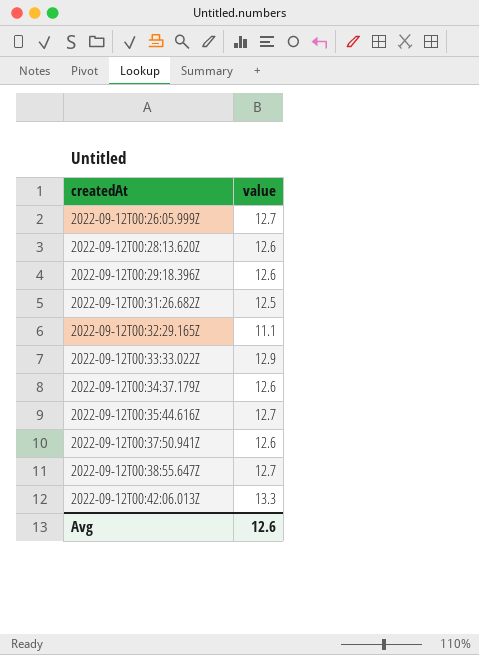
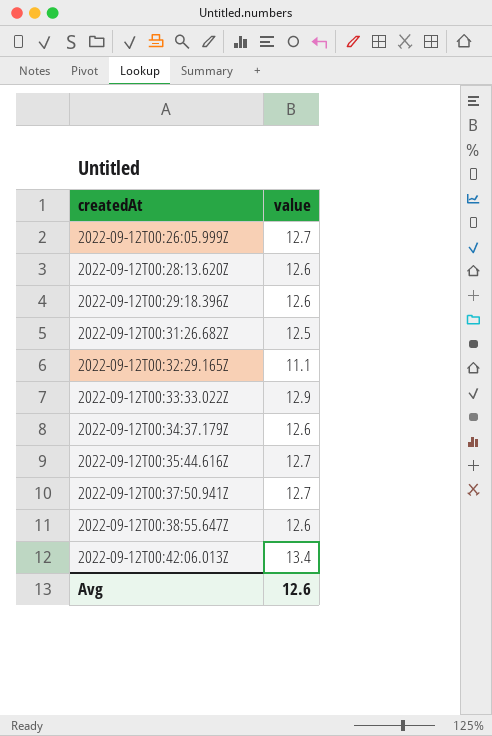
2022-09-12T00:37:50.941Z | value: 12.6 -> 12.7
2022-09-12T00:38:55.647Z | value: 12.7 -> 12.6
2022-09-12T00:42:06.013Z | value: 13.3 -> 13.4

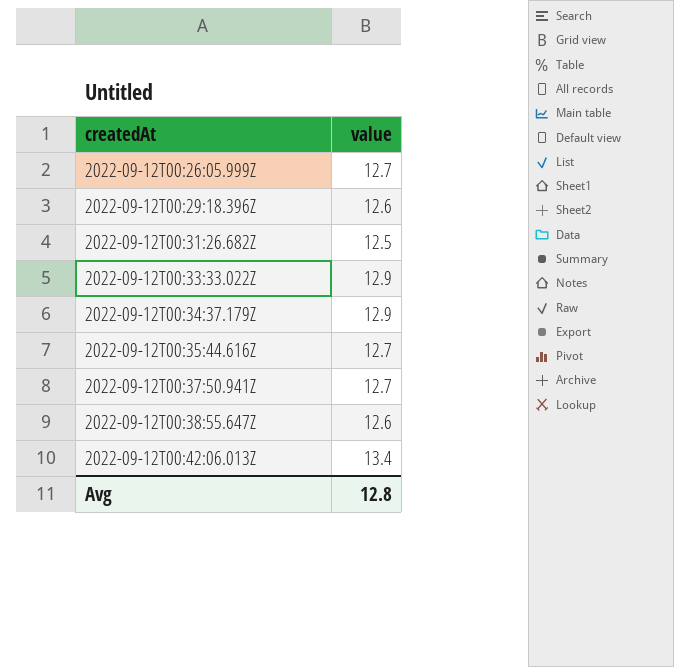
row 2022-09-12T00:28:13.620Z: 12.6 -> none
row 2022-09-12T00:32:29.165Z: 11.1 -> none
2022-09-12T00:34:37.179Z | value: 12.6 -> 12.9
Avg | value: 12.6 -> 12.8

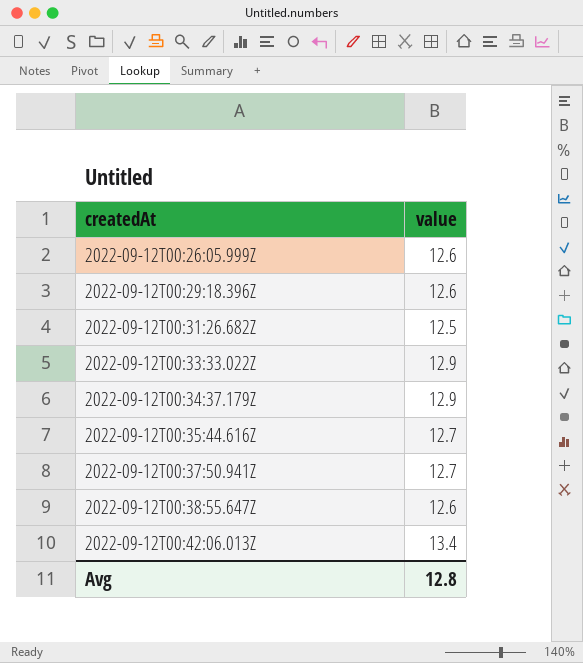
2022-09-12T00:26:05.999Z | value: 12.7 -> 12.6

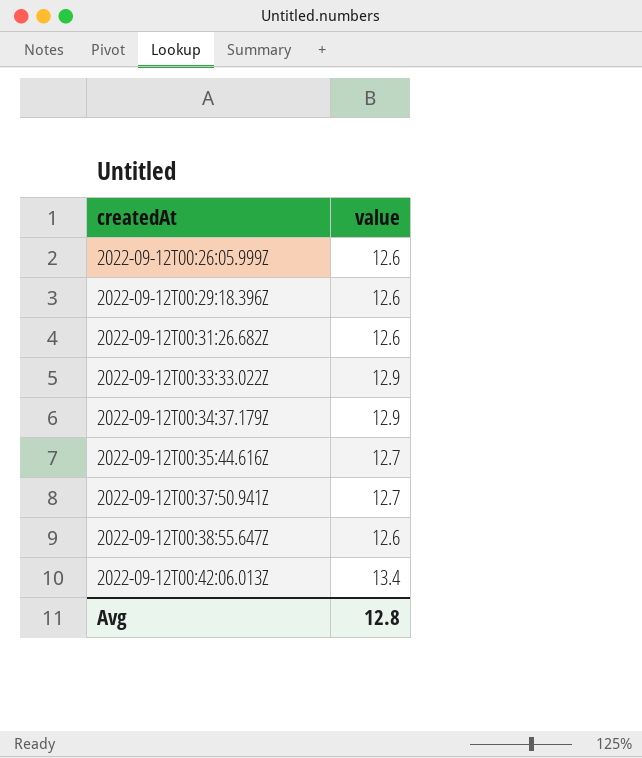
2022-09-12T00:31:26.682Z | value: 12.5 -> 12.6

